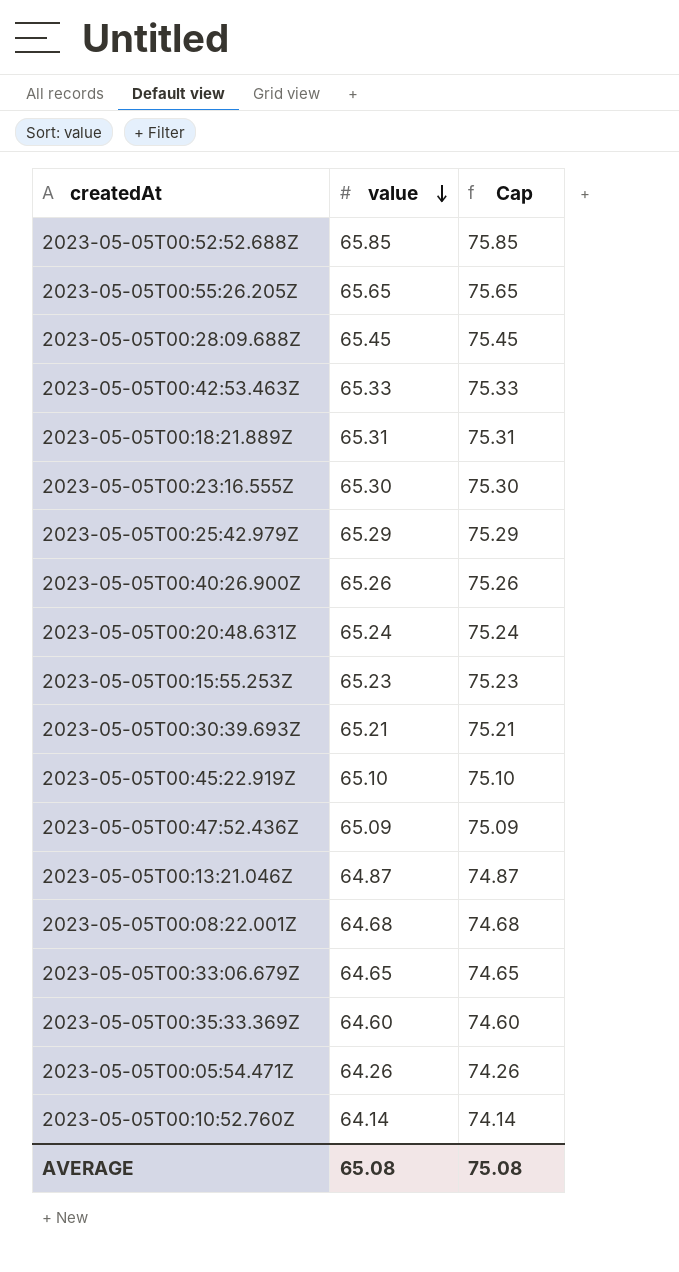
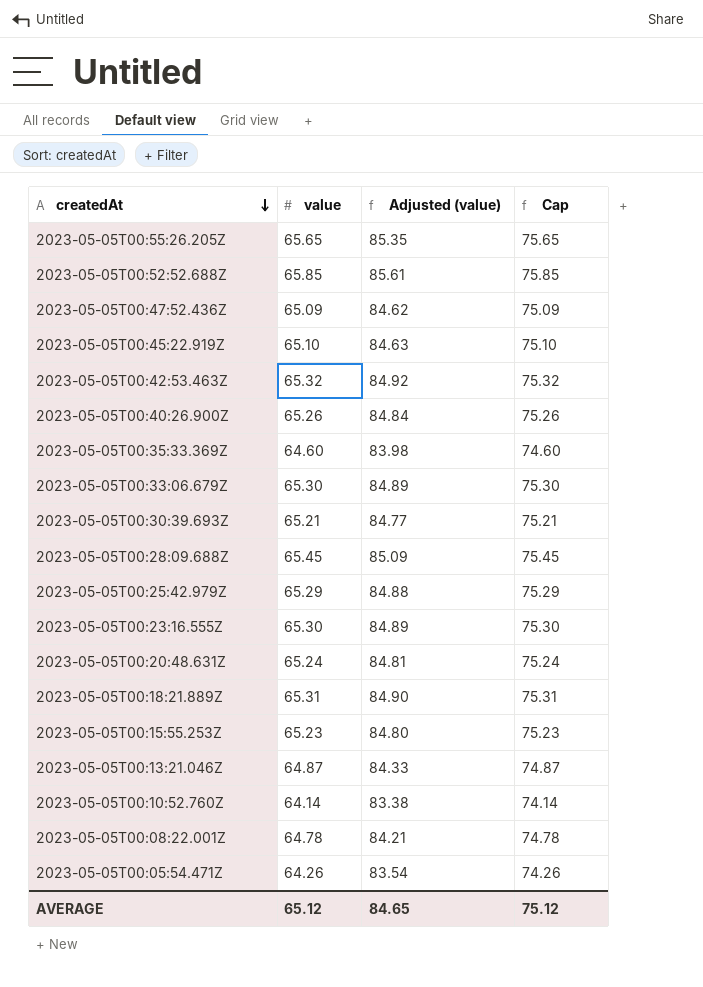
row order: value descending -> createdAt descending
column Adjusted (value) | formula: none -> [value] * 1.3
2023-05-05T00:42:53.463Z | value: 65.33 -> 65.32
2023-05-05T00:42:53.463Z | Cap: 75.33 -> 75.32
2023-05-05T00:33:06.679Z | value: 64.65 -> 65.30
2023-05-05T00:33:06.679Z | Cap: 74.65 -> 75.30
2023-05-05T00:08:22.001Z | value: 64.68 -> 64.78
2023-05-05T00:08:22.001Z | Cap: 74.68 -> 74.78
AVERAGE | value: 65.08 -> 65.12
AVERAGE | Cap: 75.08 -> 75.12

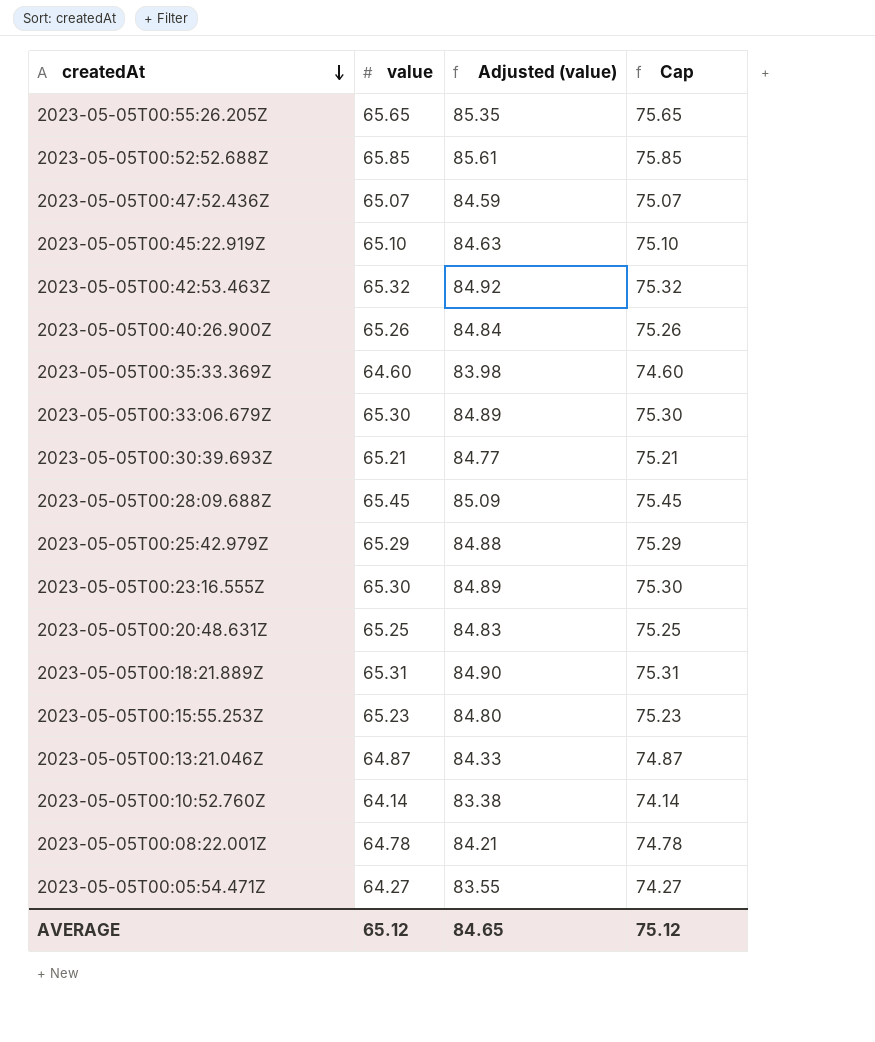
2023-05-05T00:47:52.436Z | value: 65.09 -> 65.07
2023-05-05T00:47:52.436Z | Adjusted (value): 84.62 -> 84.59
2023-05-05T00:47:52.436Z | Cap: 75.09 -> 75.07
2023-05-05T00:20:48.631Z | value: 65.24 -> 65.25
2023-05-05T00:20:48.631Z | Adjusted (value): 84.81 -> 84.83
2023-05-05T00:20:48.631Z | Cap: 75.24 -> 75.25
2023-05-05T00:05:54.471Z | value: 64.26 -> 64.27
2023-05-05T00:05:54.471Z | Adjusted (value): 83.54 -> 83.55
2023-05-05T00:05:54.471Z | Cap: 74.26 -> 74.27

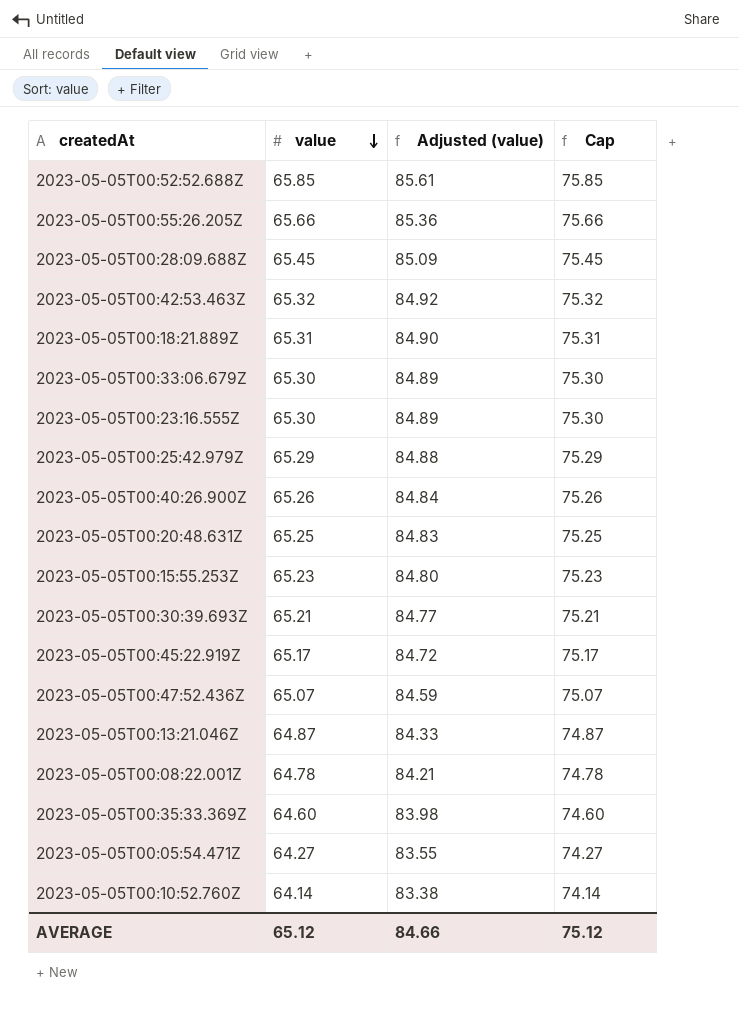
row order: createdAt descending -> value descending
2023-05-05T00:55:26.205Z | value: 65.65 -> 65.66
2023-05-05T00:55:26.205Z | Adjusted (value): 85.35 -> 85.36
2023-05-05T00:55:26.205Z | Cap: 75.65 -> 75.66
2023-05-05T00:45:22.919Z | value: 65.10 -> 65.17
2023-05-05T00:45:22.919Z | Adjusted (value): 84.63 -> 84.72
2023-05-05T00:45:22.919Z | Cap: 75.10 -> 75.17
AVERAGE | Adjusted (value): 84.65 -> 84.66

